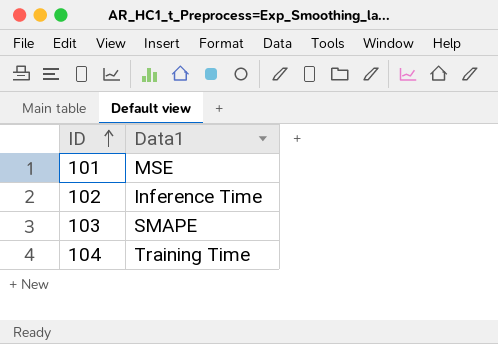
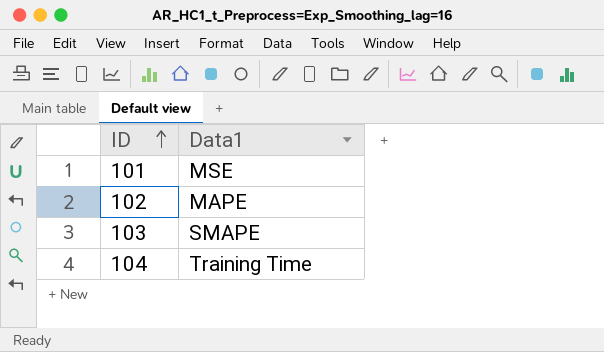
102 | Data1: Inference Time -> MAPE

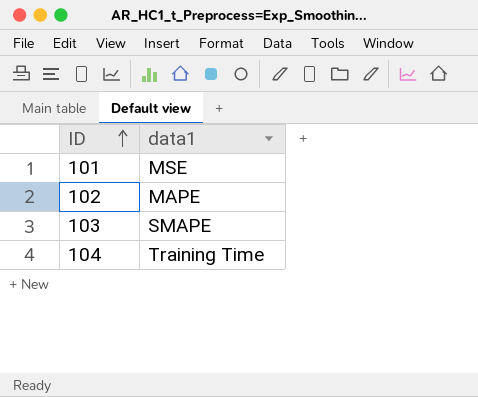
column name: Data1 -> data1

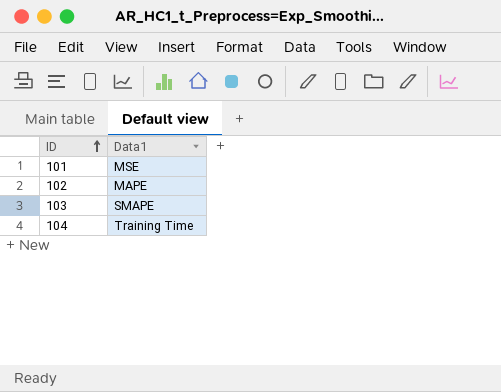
column name: data1 -> Data1

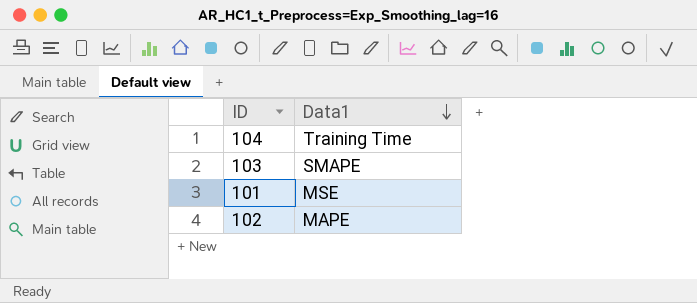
row order: ID ascending -> Data1 descending

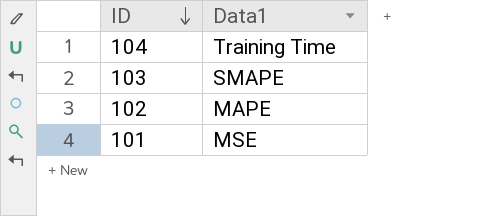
row order: Data1 descending -> ID descending

